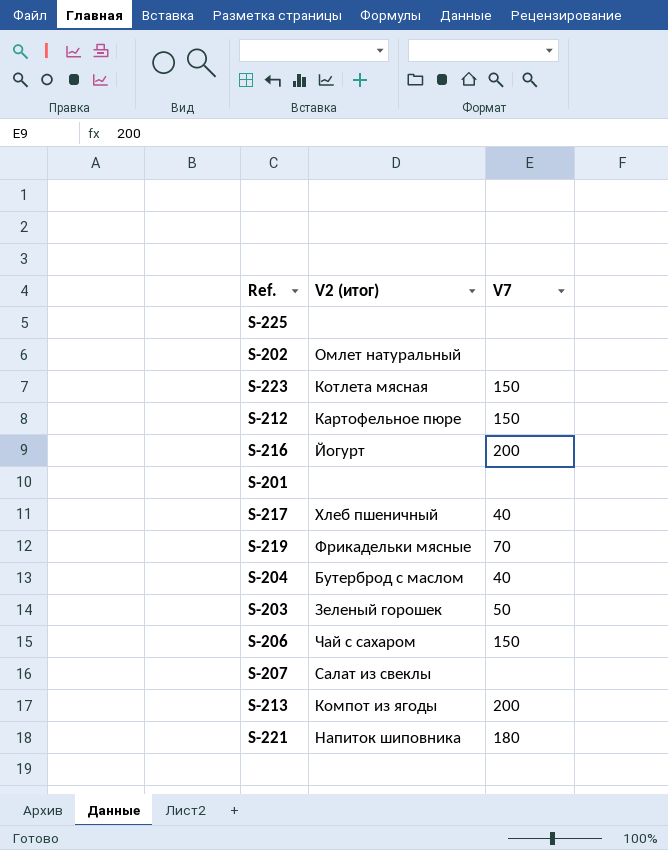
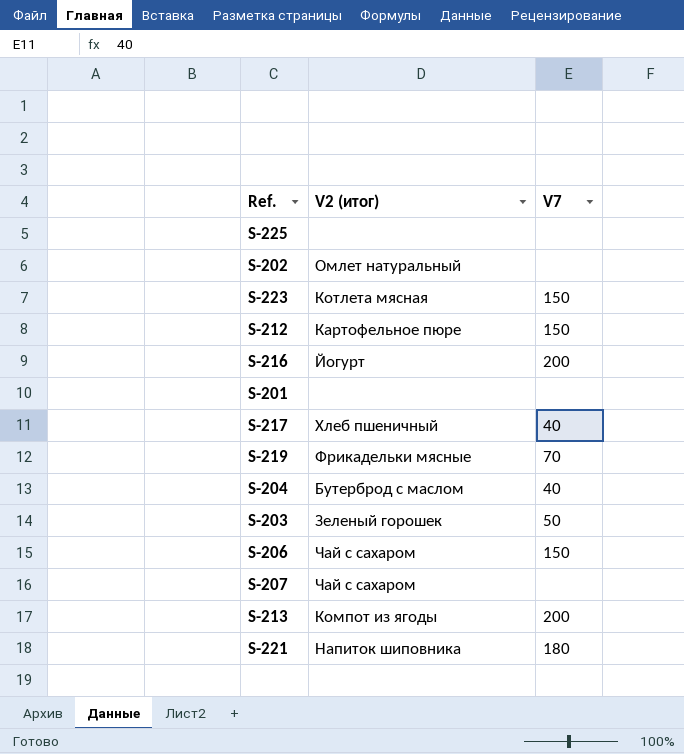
S-207 | V2 (итог): Салат из свеклы -> Чай с сахаром

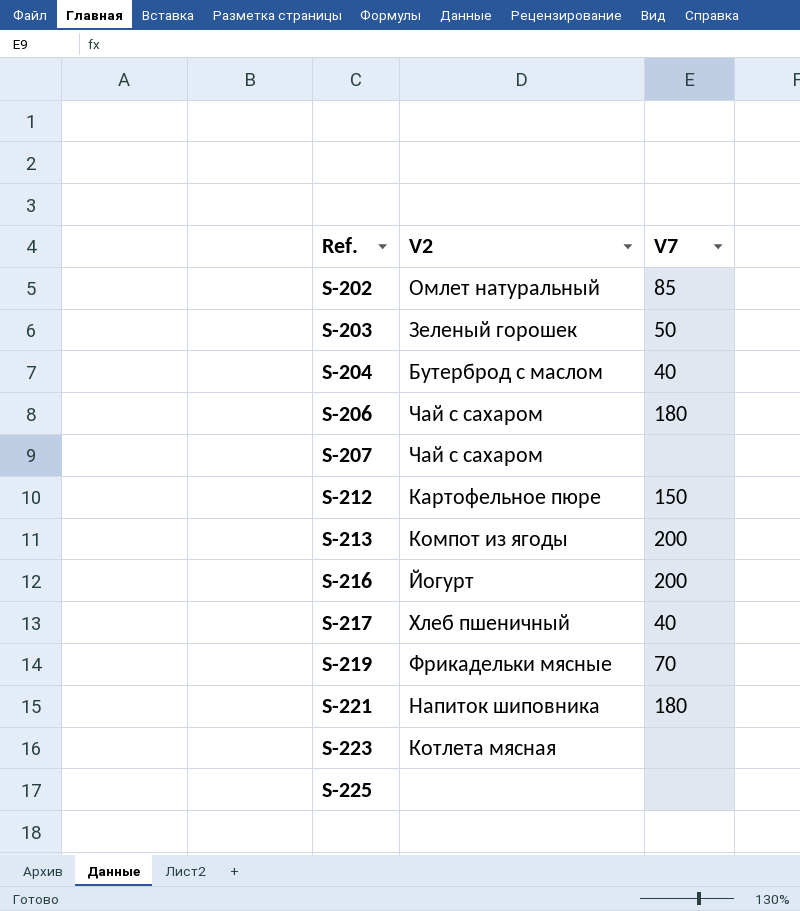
row order: none -> Ref. ascending
column name: V2 (итог) -> V2
row S-201: none | none -> none
S-202 | V7: none -> 85
S-206 | V7: 150 -> 180
S-223 | V7: 150 -> none

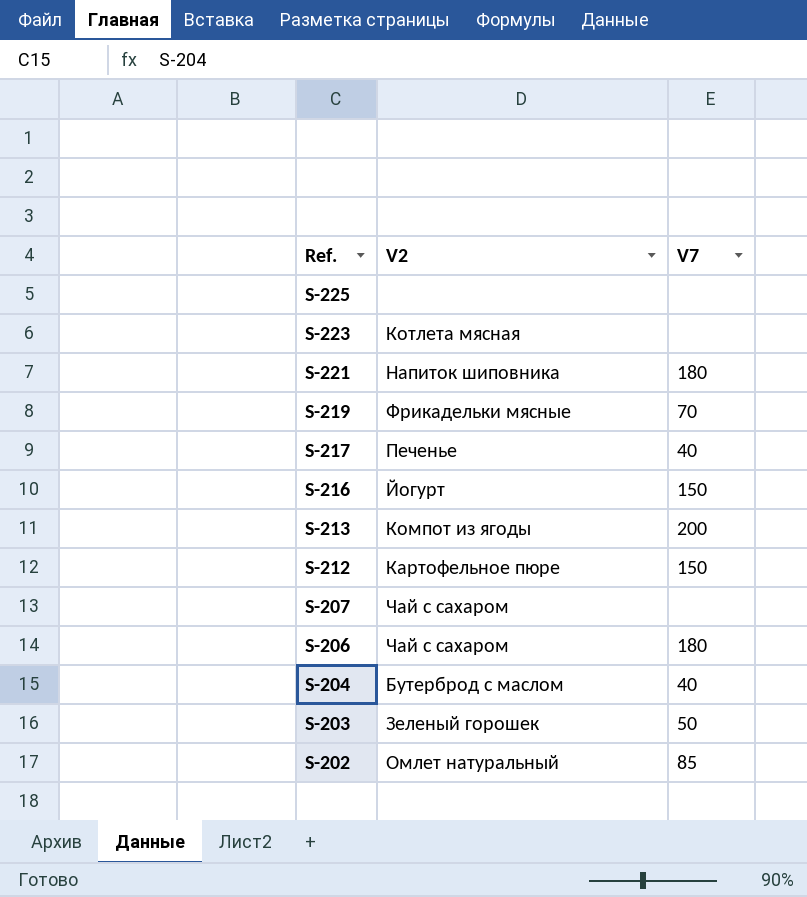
row order: Ref. ascending -> Ref. descending
S-217 | V2: Хлеб пшеничный -> Печенье
S-216 | V7: 200 -> 150

